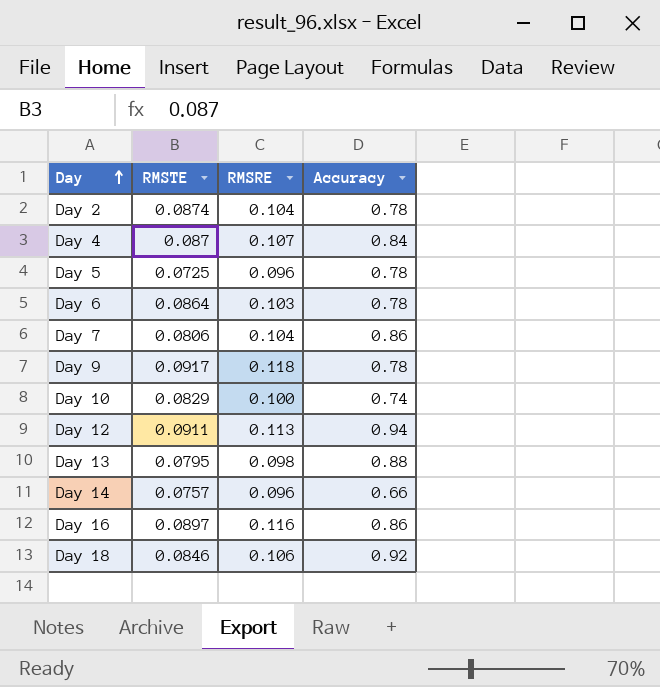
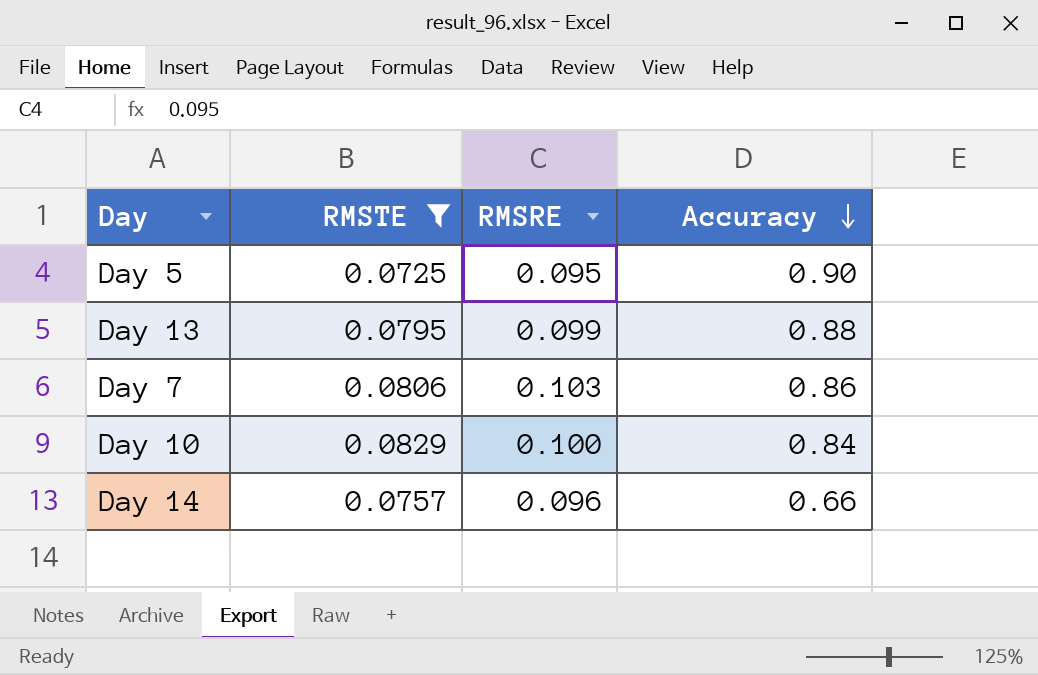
filter: none -> RMSTE <= 0.0829
row order: Day ascending -> Accuracy descending
Day 5 | RMSRE: 0.096 -> 0.095
Day 5 | Accuracy: 0.78 -> 0.90
Day 13 | RMSRE: 0.098 -> 0.099
Day 7 | RMSRE: 0.104 -> 0.103
Day 10 | Accuracy: 0.74 -> 0.84

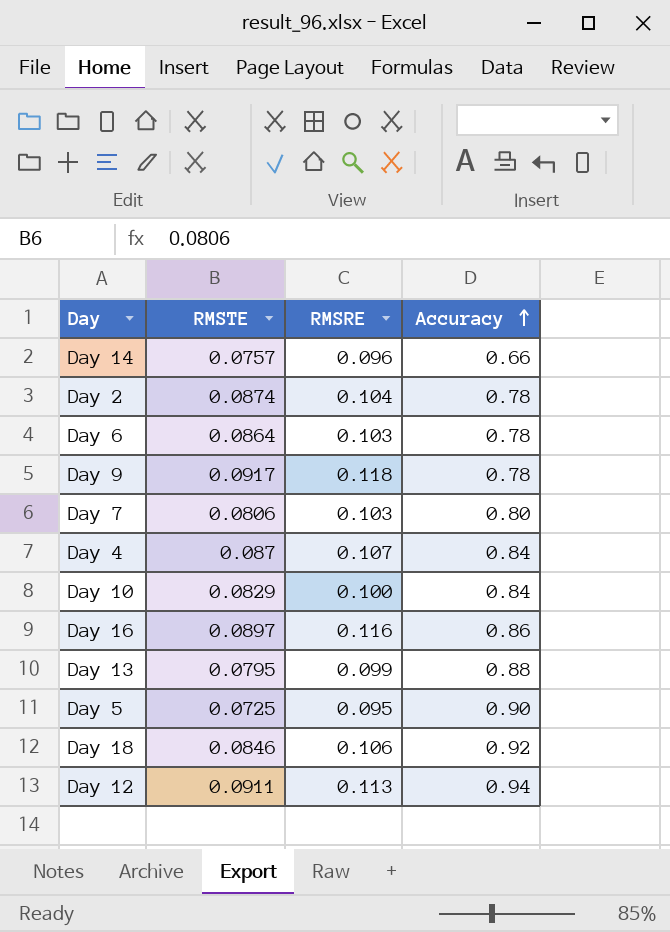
filter: RMSTE <= 0.0829 -> none
row order: Accuracy descending -> Accuracy ascending
Day 7 | Accuracy: 0.86 -> 0.80

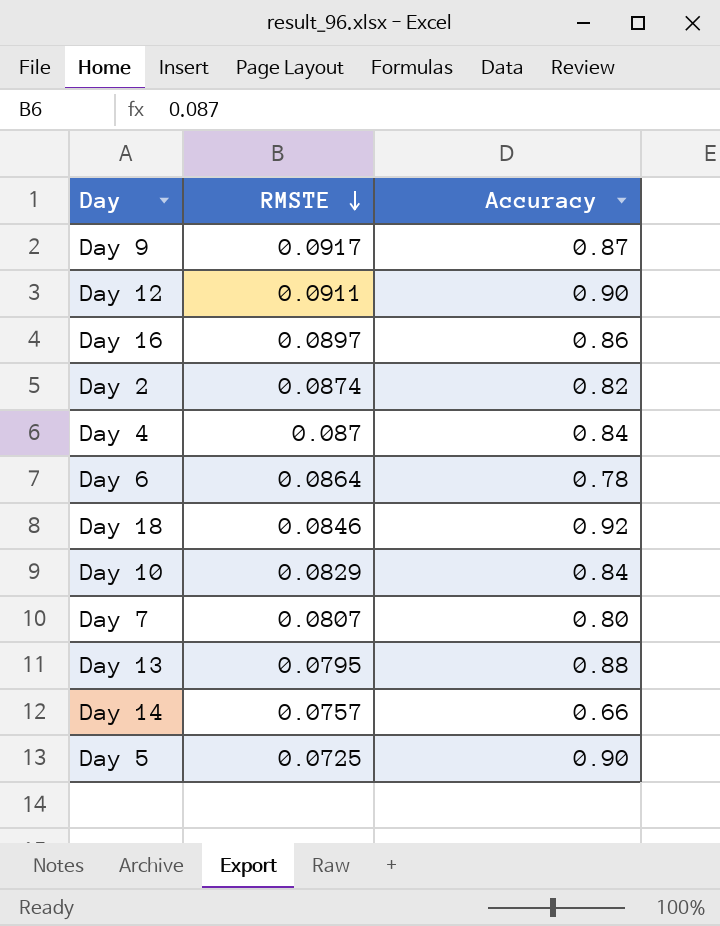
row order: Accuracy ascending -> RMSTE descending
column RMSRE | position: 3 -> none
Day 9 | Accuracy: 0.78 -> 0.87
Day 12 | Accuracy: 0.94 -> 0.90
Day 2 | Accuracy: 0.78 -> 0.82
Day 7 | RMSTE: 0.0806 -> 0.0807

